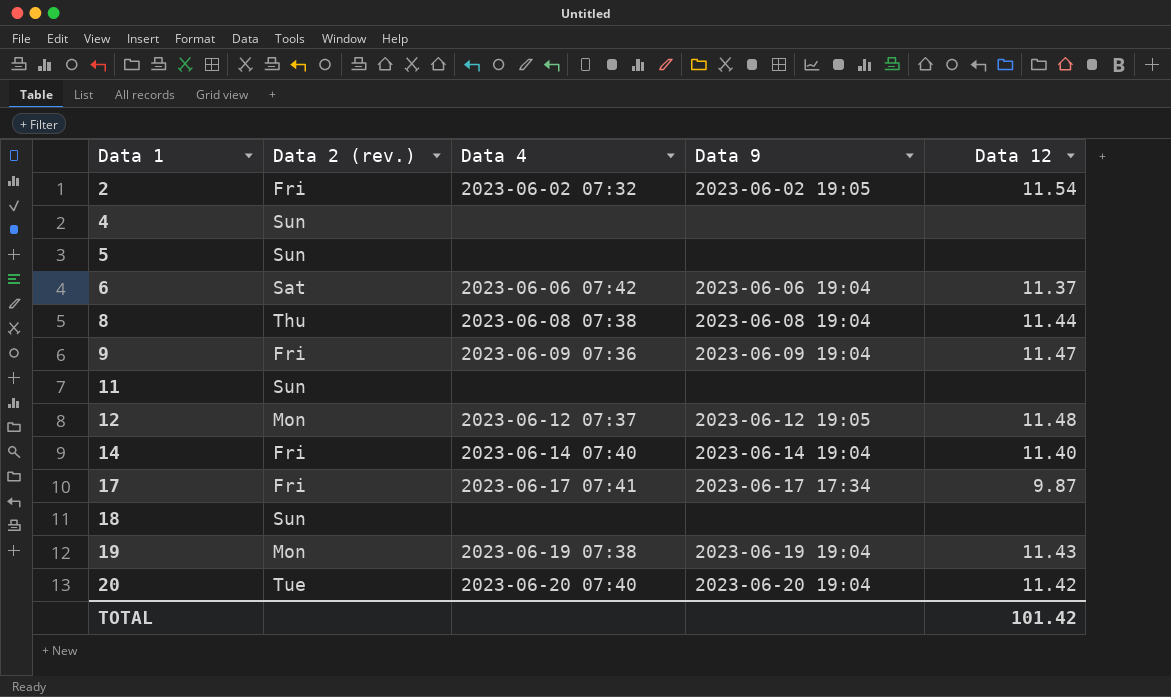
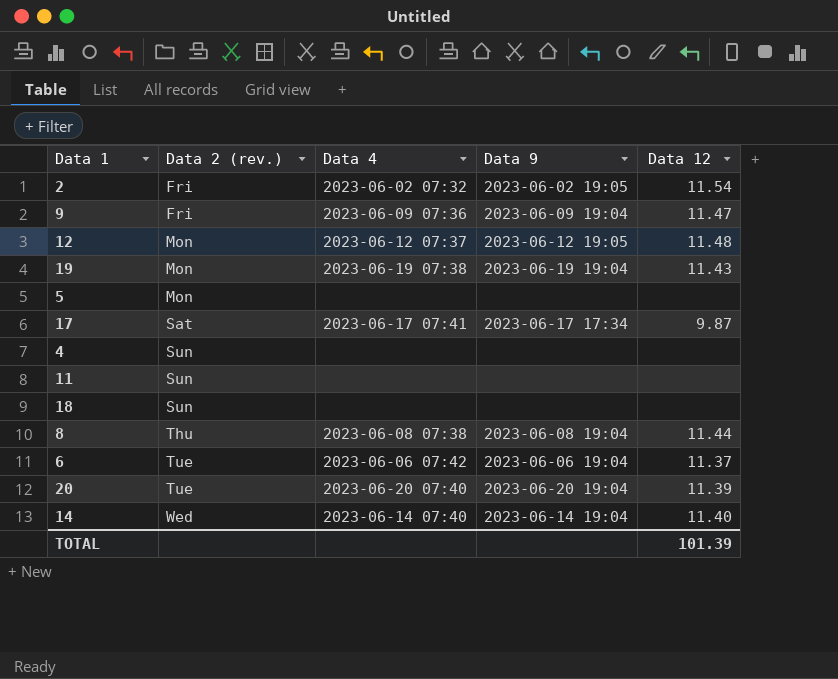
row order: Data 1 ascending -> Data 2 (rev.) ascending
5 | Data 2 (rev.): Sun -> Mon
17 | Data 2 (rev.): Fri -> Sat
6 | Data 2 (rev.): Sat -> Tue
20 | Data 12: 11.42 -> 11.39
14 | Data 2 (rev.): Fri -> Wed
TOTAL | Data 12: 101.42 -> 101.39

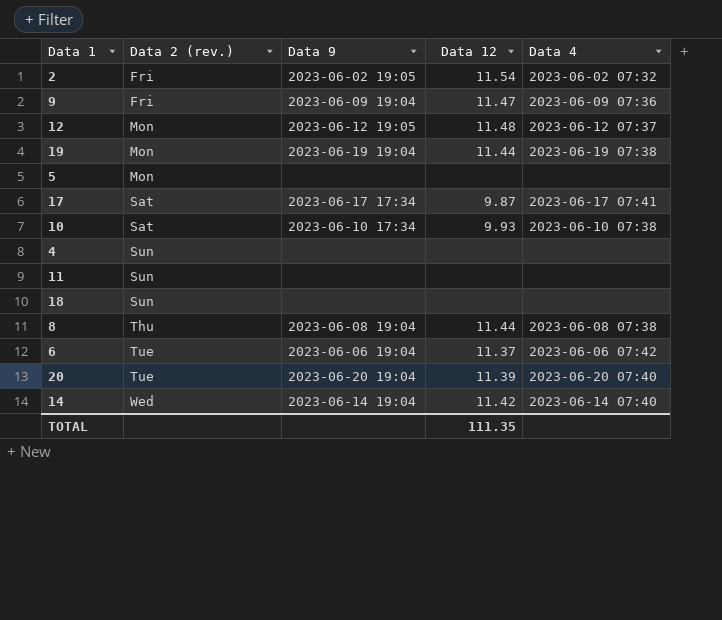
column Data 4 | position: 3 -> 5
19 | Data 12: 11.43 -> 11.44
row 10: none -> Sat | 2023-06-10 17:34 | 9.93 | 2023-06-10 07:38
14 | Data 12: 11.40 -> 11.42
TOTAL | Data 12: 101.39 -> 111.35

